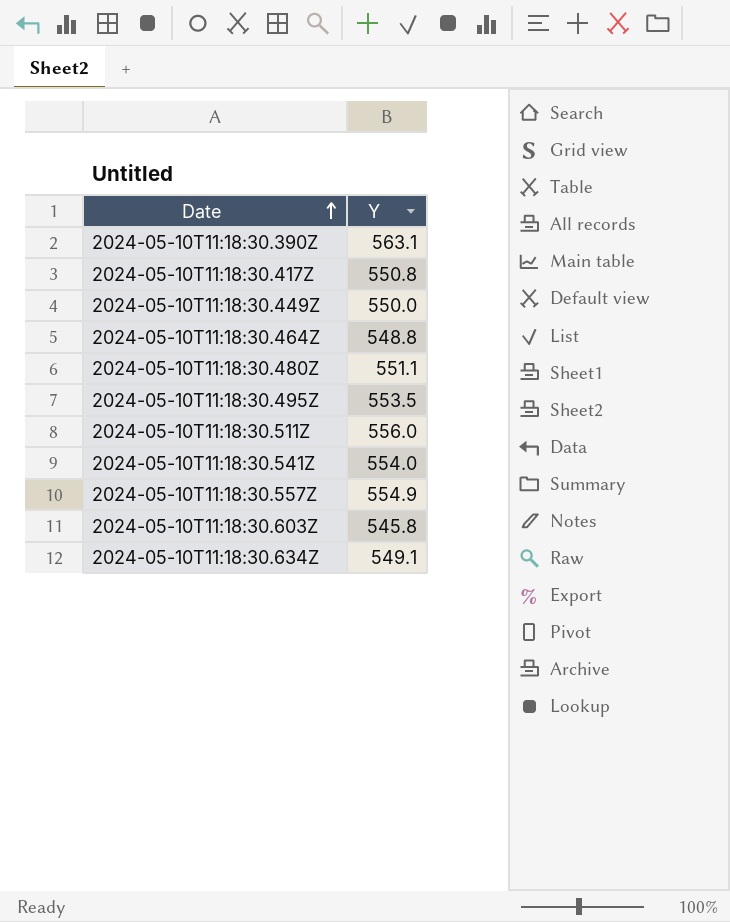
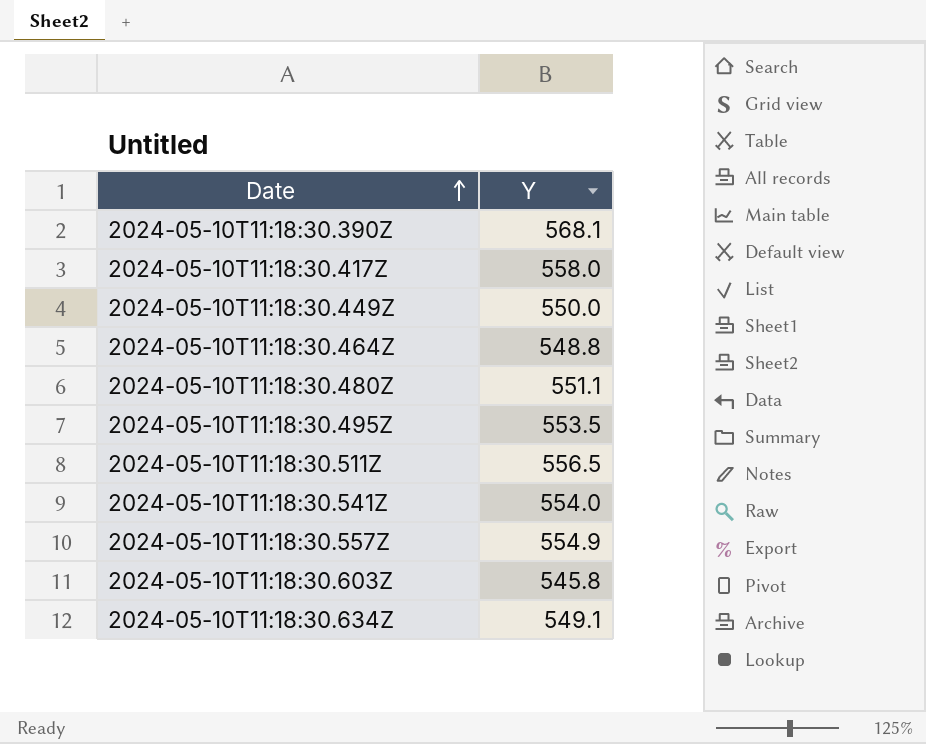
2024-05-10T11:18:30.390Z | Y: 563.1 -> 568.1
2024-05-10T11:18:30.417Z | Y: 550.8 -> 558.0
2024-05-10T11:18:30.511Z | Y: 556.0 -> 556.5

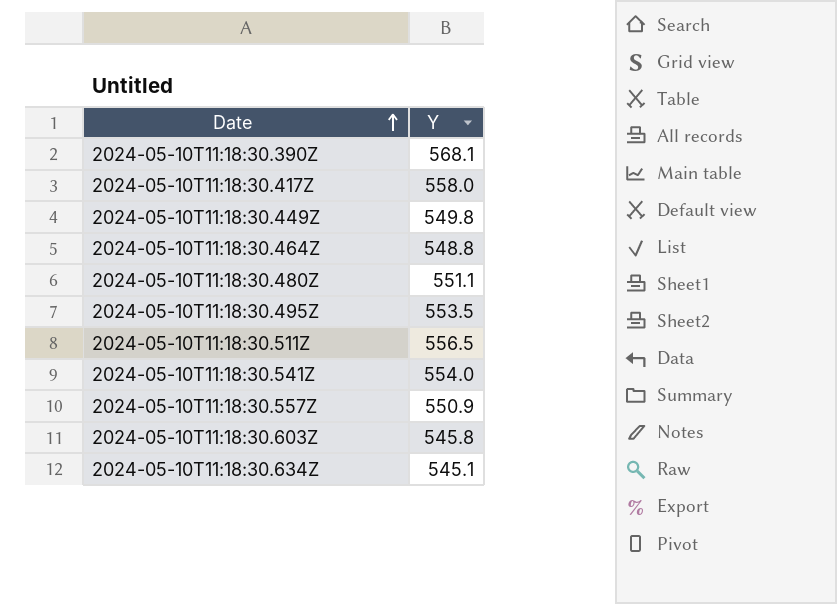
2024-05-10T11:18:30.449Z | Y: 550.0 -> 549.8
2024-05-10T11:18:30.557Z | Y: 554.9 -> 550.9
2024-05-10T11:18:30.634Z | Y: 549.1 -> 545.1

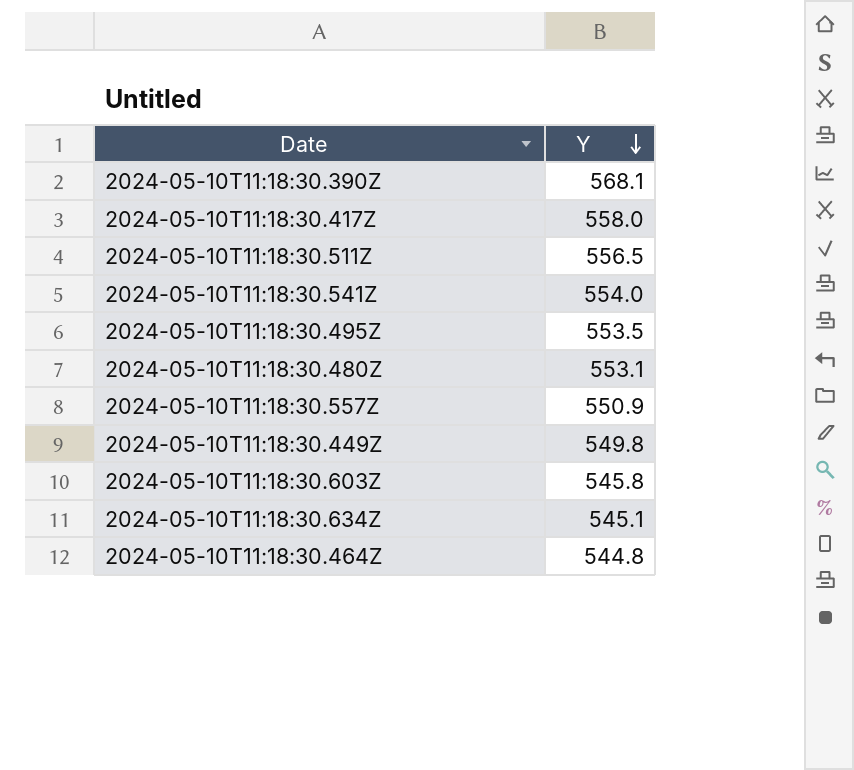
row order: Date ascending -> Y descending
2024-05-10T11:18:30.480Z | Y: 551.1 -> 553.1
2024-05-10T11:18:30.464Z | Y: 548.8 -> 544.8

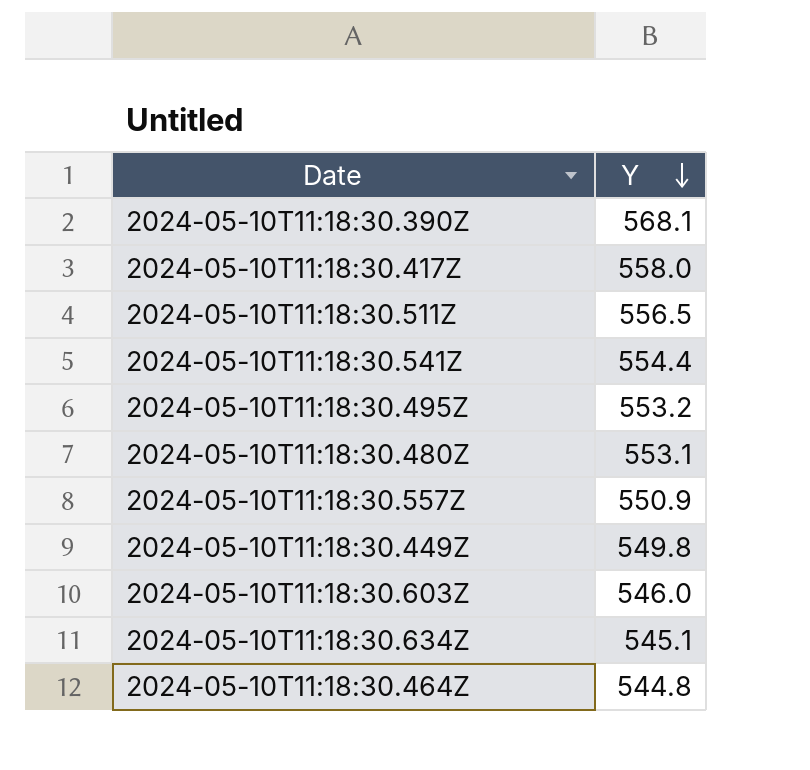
2024-05-10T11:18:30.541Z | Y: 554.0 -> 554.4
2024-05-10T11:18:30.495Z | Y: 553.5 -> 553.2
2024-05-10T11:18:30.603Z | Y: 545.8 -> 546.0

